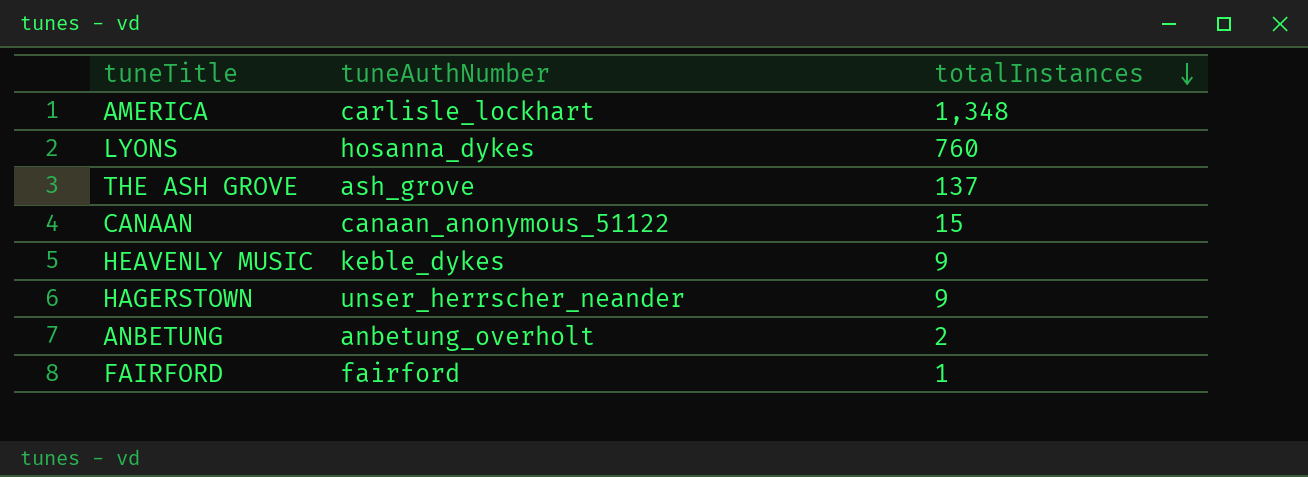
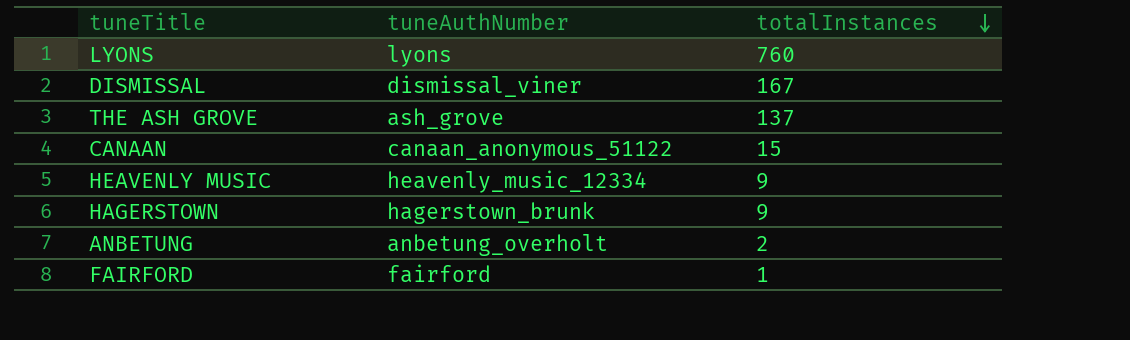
row AMERICA: carlisle_lockhart | 1,348 -> none
LYONS | tuneAuthNumber: hosanna_dykes -> lyons
row DISMISSAL: none -> dismissal_viner | 167
HEAVENLY MUSIC | tuneAuthNumber: keble_dykes -> heavenly_music_12334
HAGERSTOWN | tuneAuthNumber: unser_herrscher_neander -> hagerstown_brunk

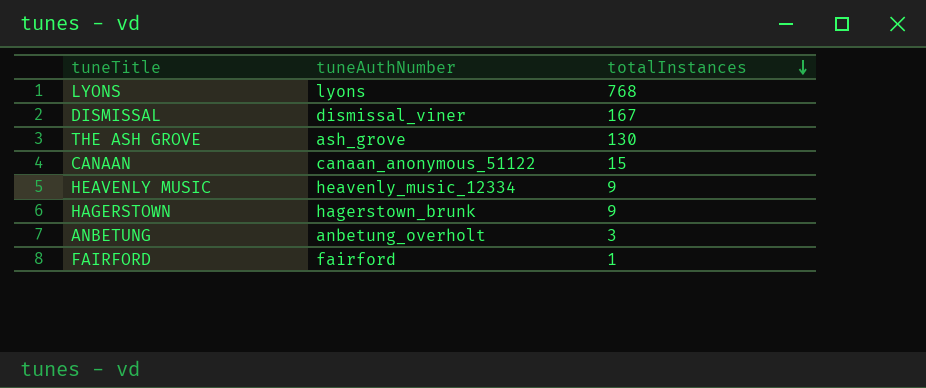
LYONS | totalInstances: 760 -> 768
THE ASH GROVE | totalInstances: 137 -> 130
ANBETUNG | totalInstances: 2 -> 3

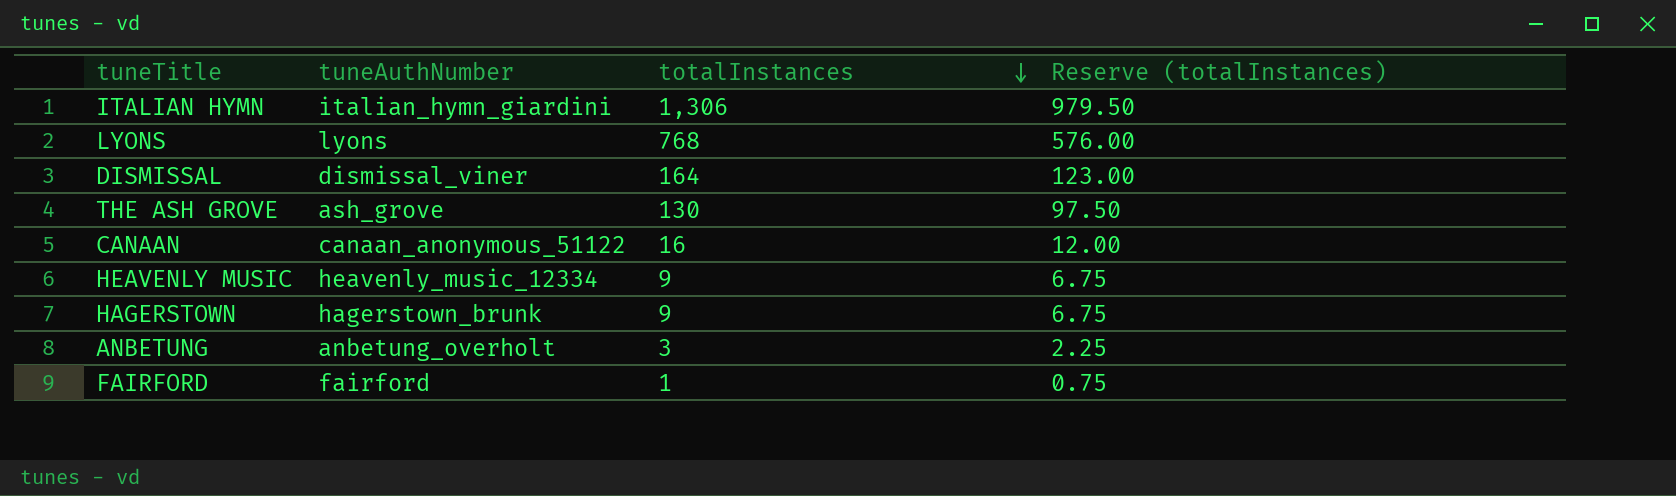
column Reserve (totalInstances) | formula: none -> [totalInstances] * 0.75
row ITALIAN HYMN: none -> italian_hymn_giardini | 1,306 | 979.50
DISMISSAL | totalInstances: 167 -> 164
CANAAN | totalInstances: 15 -> 16

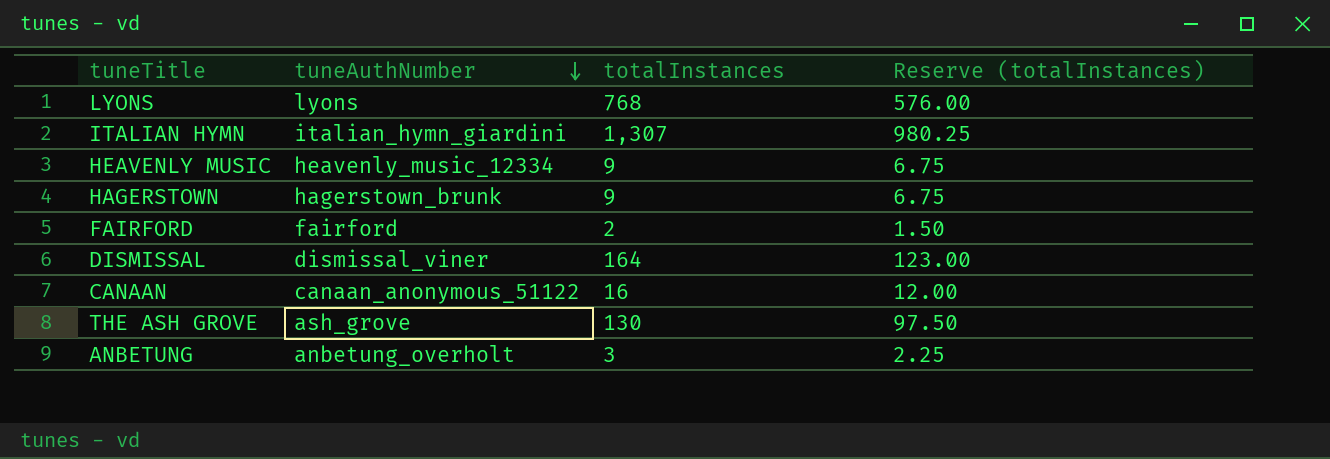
row order: totalInstances descending -> tuneAuthNumber descending
ITALIAN HYMN | totalInstances: 1,306 -> 1,307
ITALIAN HYMN | Reserve (totalInstances): 979.50 -> 980.25
FAIRFORD | totalInstances: 1 -> 2
FAIRFORD | Reserve (totalInstances): 0.75 -> 1.50

